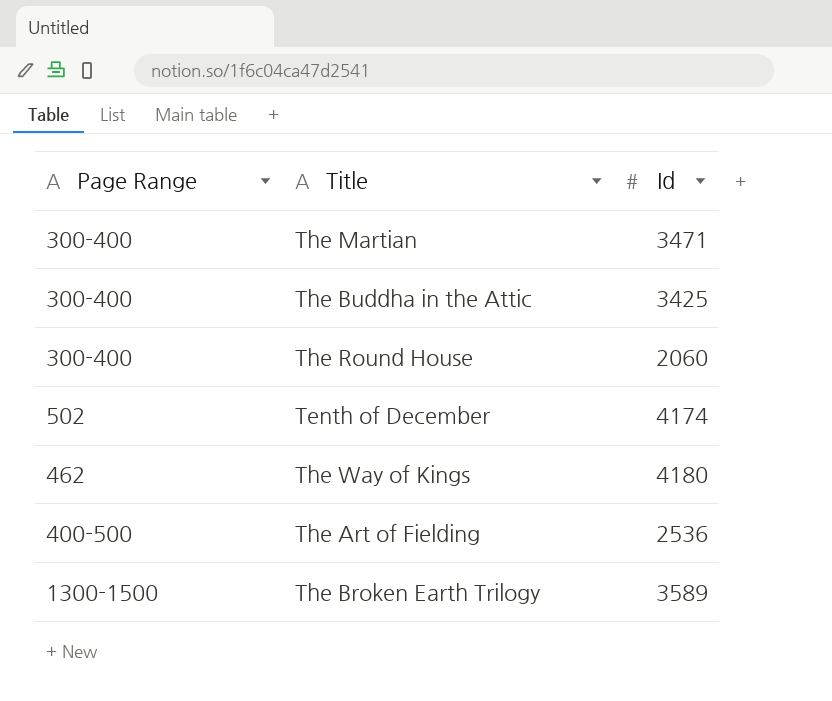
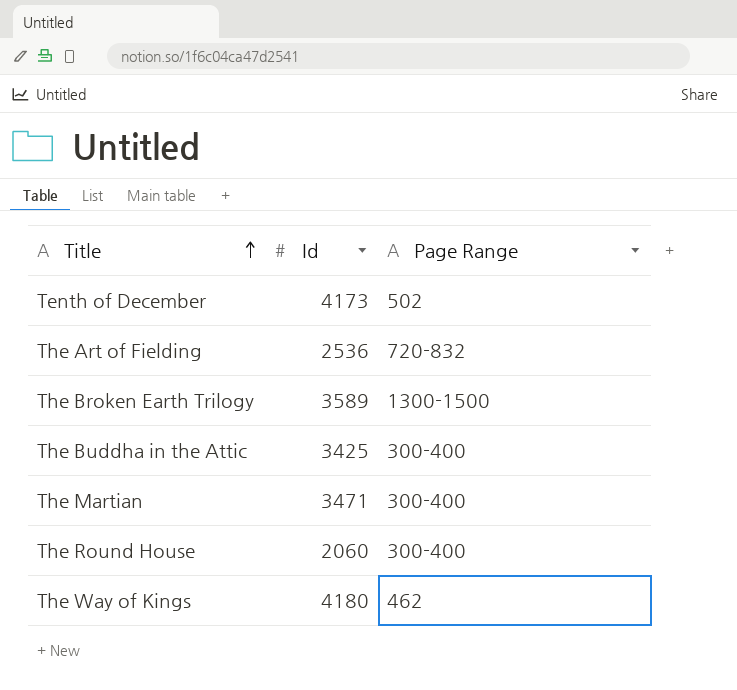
row order: none -> Title ascending
column Page Range | position: 1 -> 3
Tenth of December | Id: 4174 -> 4173
The Art of Fielding | Page Range: 400-500 -> 720-832

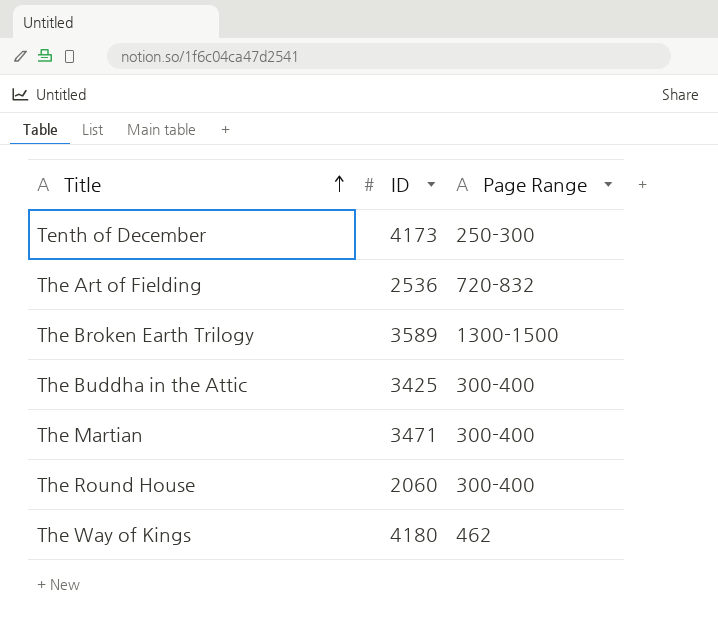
column name: Id -> ID
Tenth of December | Page Range: 502 -> 250-300

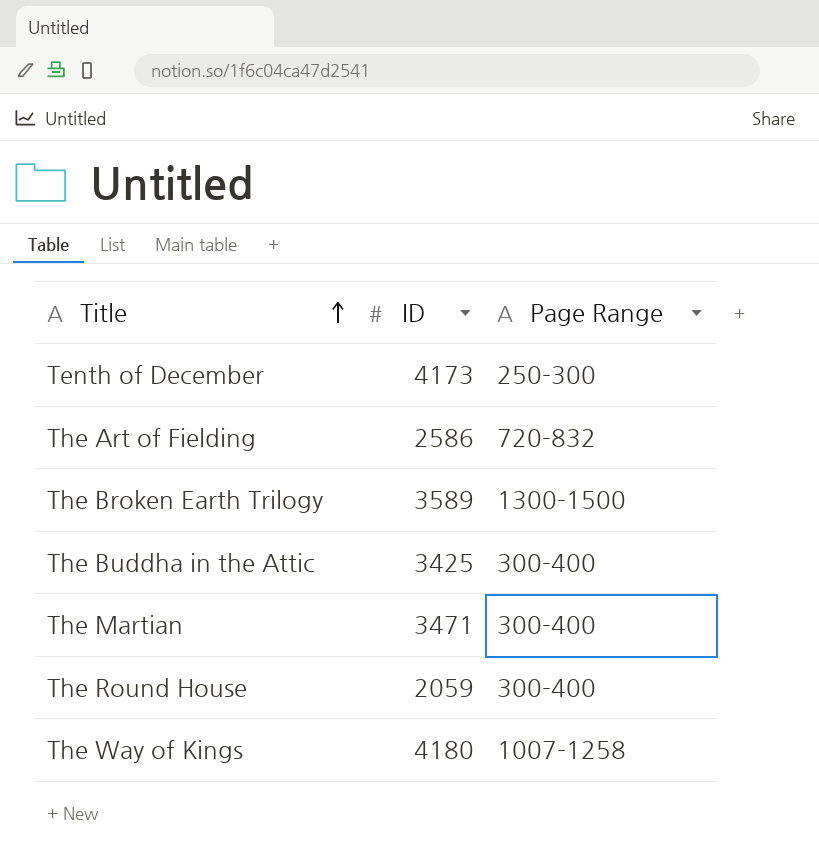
The Art of Fielding | ID: 2536 -> 2586
The Round House | ID: 2060 -> 2059
The Way of Kings | Page Range: 462 -> 1007-1258

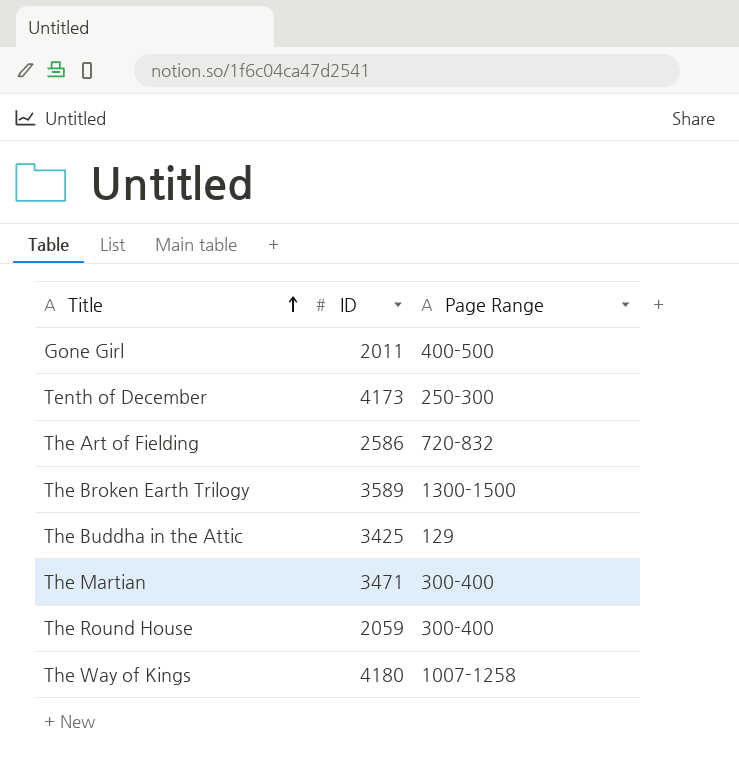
row Gone Girl: none -> 2011 | 400-500
The Buddha in the Attic | Page Range: 300-400 -> 129

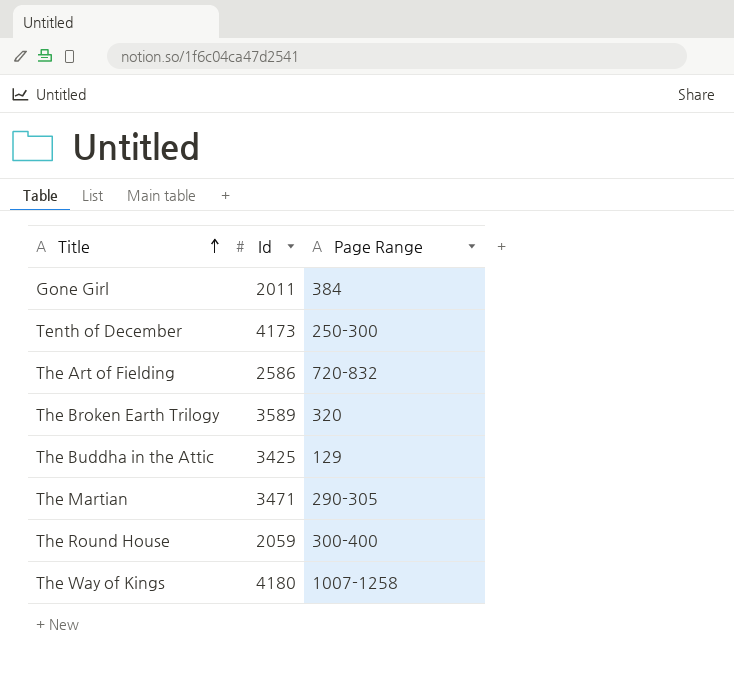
column name: ID -> Id
Gone Girl | Page Range: 400-500 -> 384
The Broken Earth Trilogy | Page Range: 1300-1500 -> 320
The Martian | Page Range: 300-400 -> 290-305

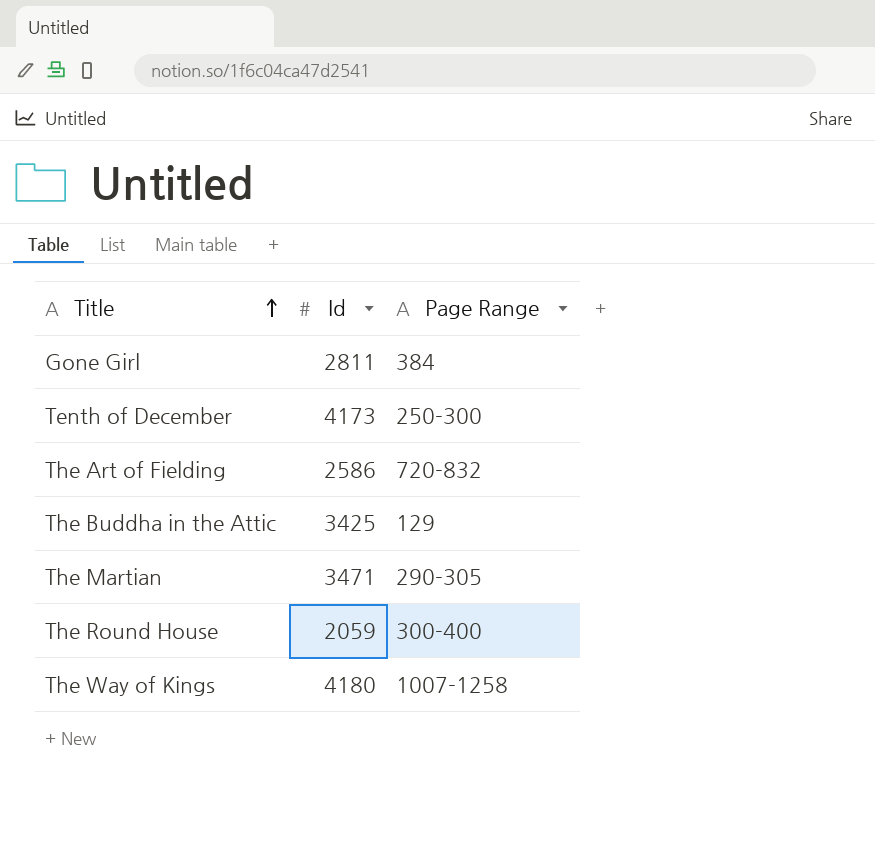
row The Broken Earth Trilogy: 3589 | 320 -> none
Gone Girl | Id: 2011 -> 2811

